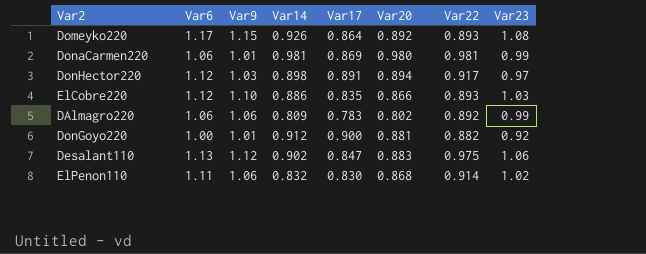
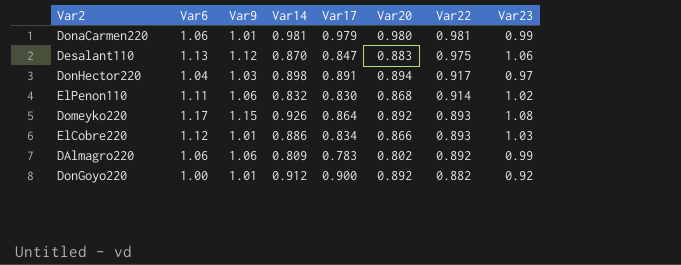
row order: none -> Var22 descending
DonaCarmen220 | Var17: 0.869 -> 0.979
Desalant110 | Var14: 0.902 -> 0.870
DonHector220 | Var6: 1.12 -> 1.04
ElCobre220 | Var9: 1.10 -> 1.01
ElCobre220 | Var17: 0.835 -> 0.834
DonGoyo220 | Var20: 0.881 -> 0.892

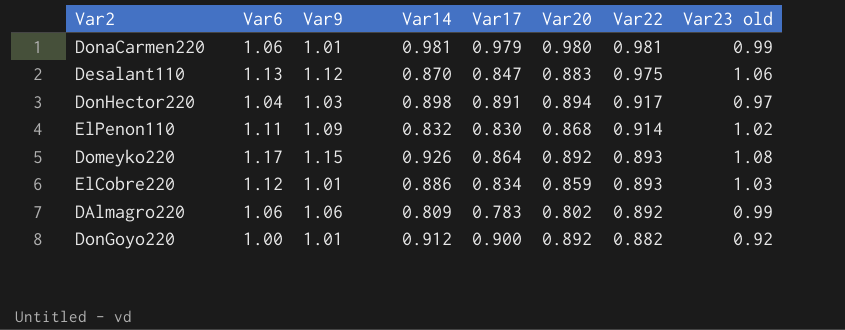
column name: Var23 -> Var23 old
ElPenon110 | Var9: 1.06 -> 1.09
ElCobre220 | Var20: 0.866 -> 0.859

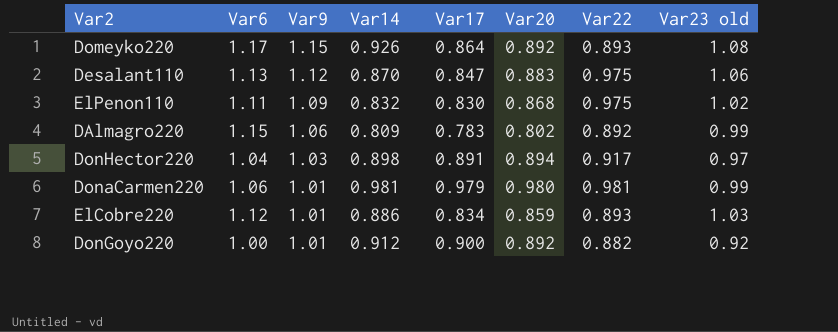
row order: Var22 descending -> Var9 descending
ElPenon110 | Var22: 0.914 -> 0.975
DAlmagro220 | Var6: 1.06 -> 1.15

